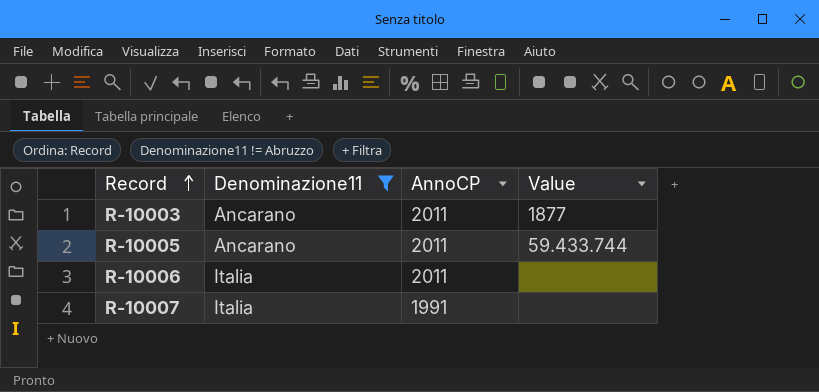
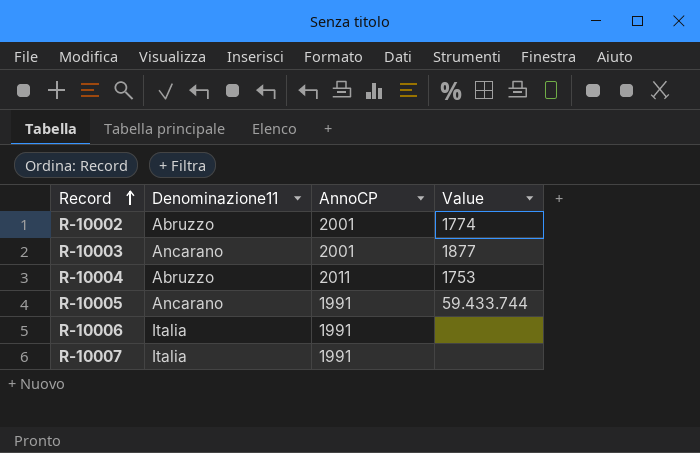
filter: Denominazione11 != Abruzzo -> none
R-10003 | AnnoCP: 2011 -> 2001
R-10005 | AnnoCP: 2011 -> 1991
R-10006 | AnnoCP: 2011 -> 1991

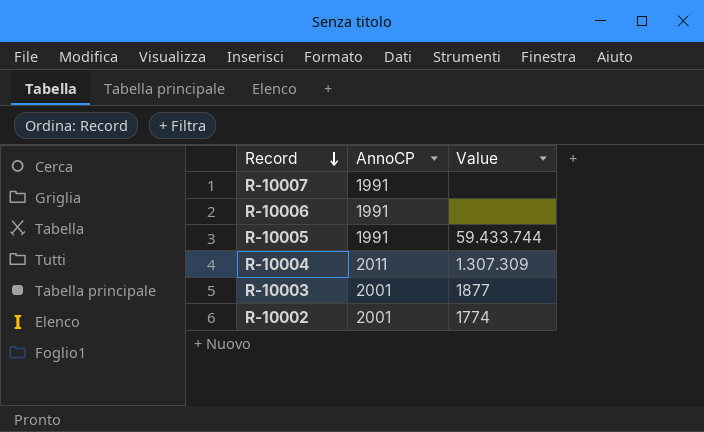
row order: Record ascending -> Record descending
column Denominazione11 | position: 2 -> none
R-10004 | Value: 1753 -> 1.307.309

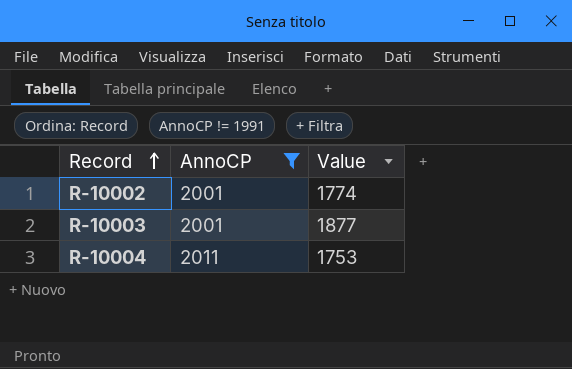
filter: none -> AnnoCP != 1991
row order: Record descending -> Record ascending
R-10004 | Value: 1.307.309 -> 1753

